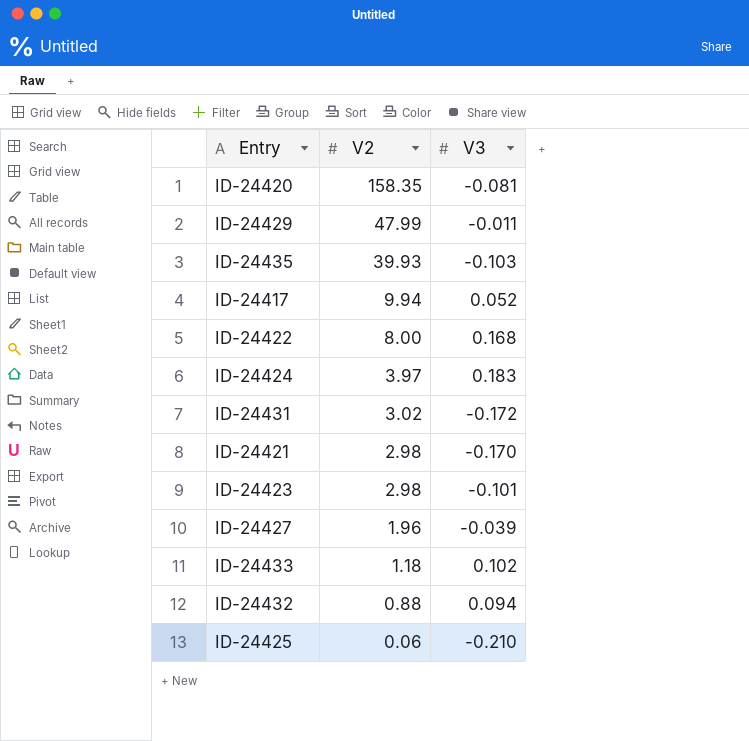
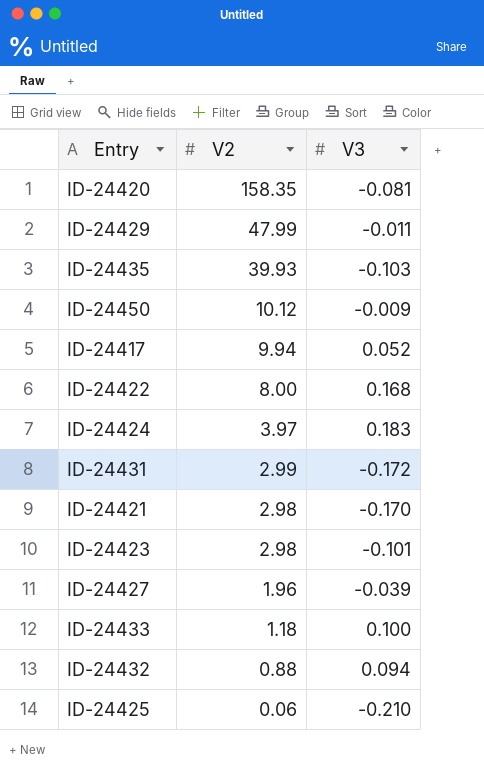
row ID-24450: none -> 10.12 | -0.009
ID-24431 | V2: 3.02 -> 2.99
ID-24433 | V3: 0.102 -> 0.100

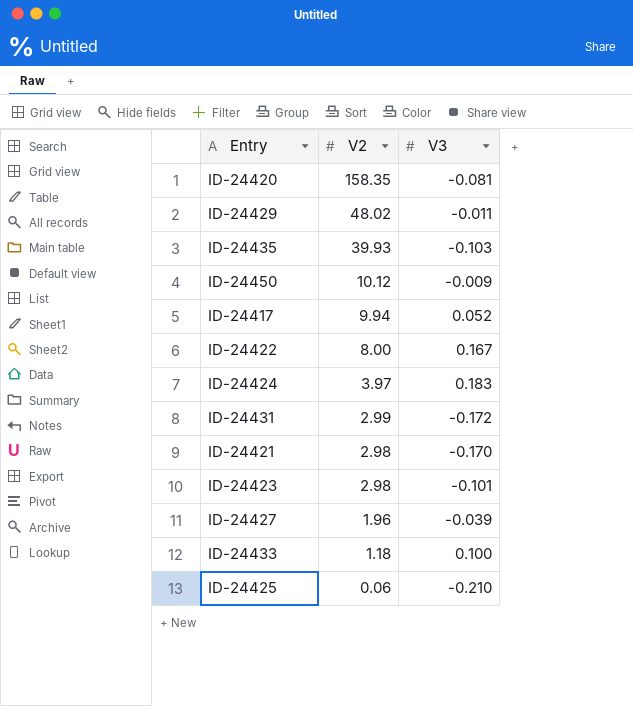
row ID-24432: 0.88 | 0.094 -> none
ID-24429 | V2: 47.99 -> 48.02
ID-24422 | V3: 0.168 -> 0.167

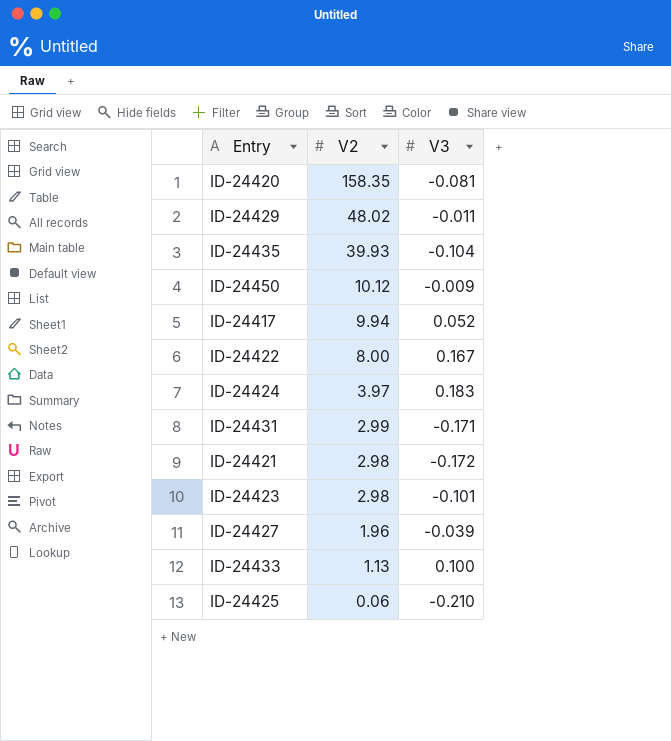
ID-24435 | V3: -0.103 -> -0.104
ID-24431 | V3: -0.172 -> -0.171
ID-24421 | V3: -0.170 -> -0.172
ID-24433 | V2: 1.18 -> 1.13

